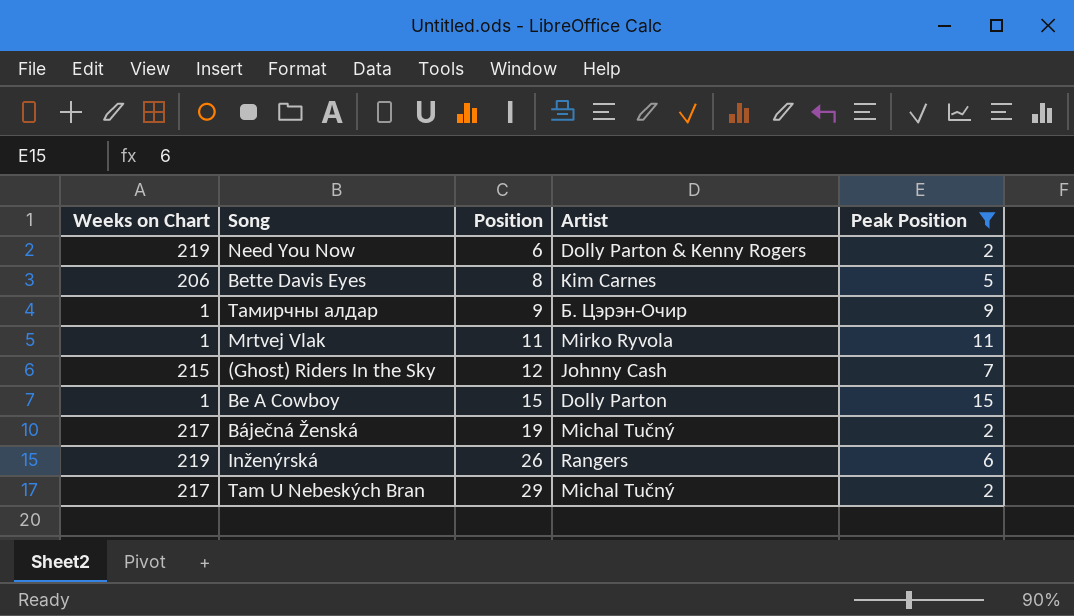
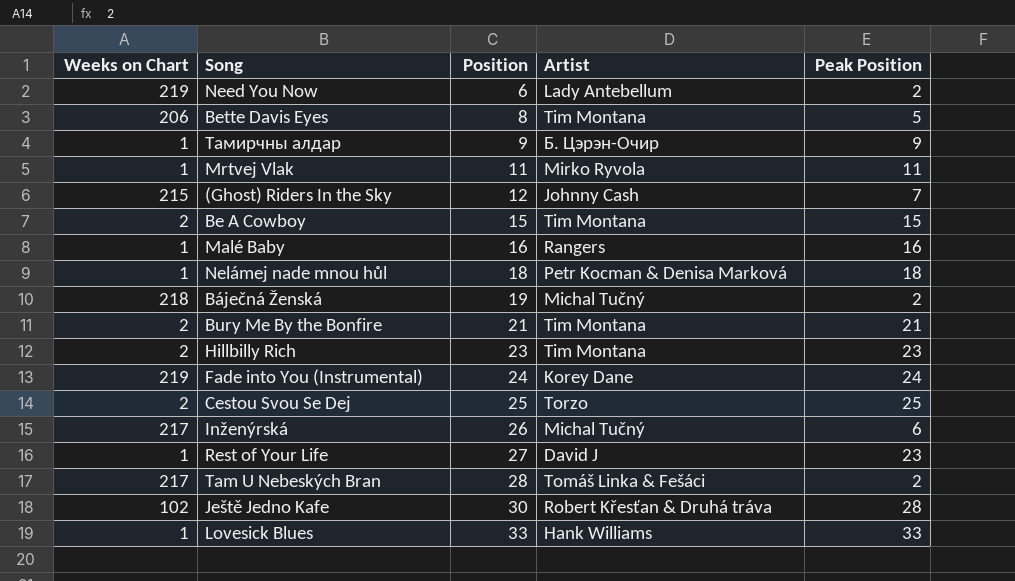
filter: Peak Position <= 15 -> none
Need You Now | Artist: Dolly Parton & Kenny Rogers -> Lady Antebellum
Bette Davis Eyes | Artist: Kim Carnes -> Tim Montana
Be A Cowboy | Weeks on Chart: 1 -> 2
Be A Cowboy | Artist: Dolly Parton -> Tim Montana
Báječná Ženská | Weeks on Chart: 217 -> 218
Inženýrská | Weeks on Chart: 219 -> 217
Inženýrská | Artist: Rangers -> Michal Tučný
Tam U Nebeských Bran | Position: 29 -> 28
Tam U Nebeských Bran | Artist: Michal Tučný -> Tomáš Linka & Fešáci

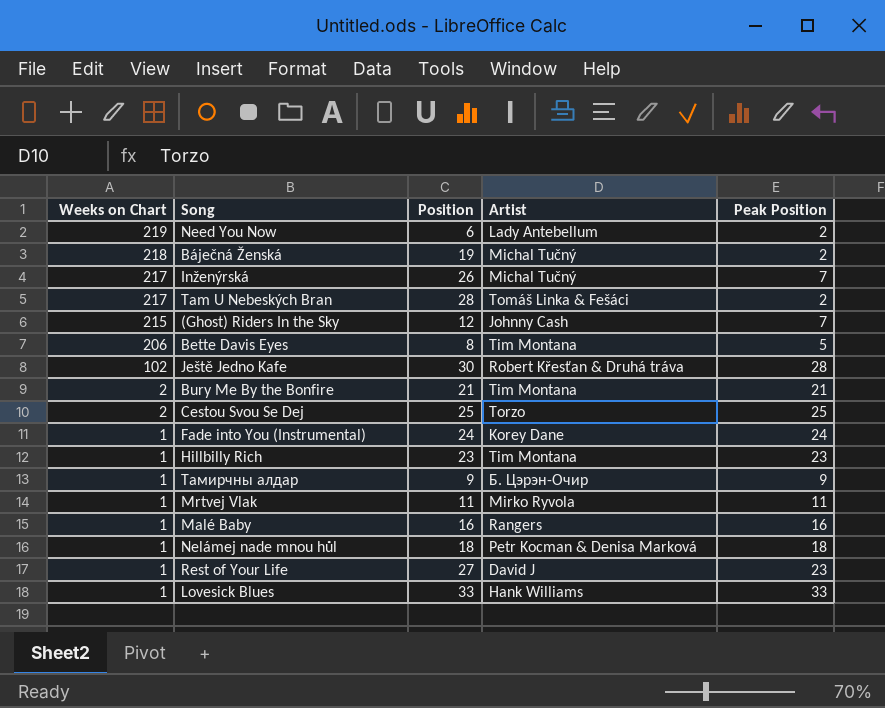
row order: Position ascending -> Weeks on Chart descending
row Be A Cowboy: 2 | 15 | Tim Montana | 15 -> none
Inženýrská | Peak Position: 6 -> 7
Fade into You (Instrumental) | Weeks on Chart: 219 -> 1
Hillbilly Rich | Weeks on Chart: 2 -> 1

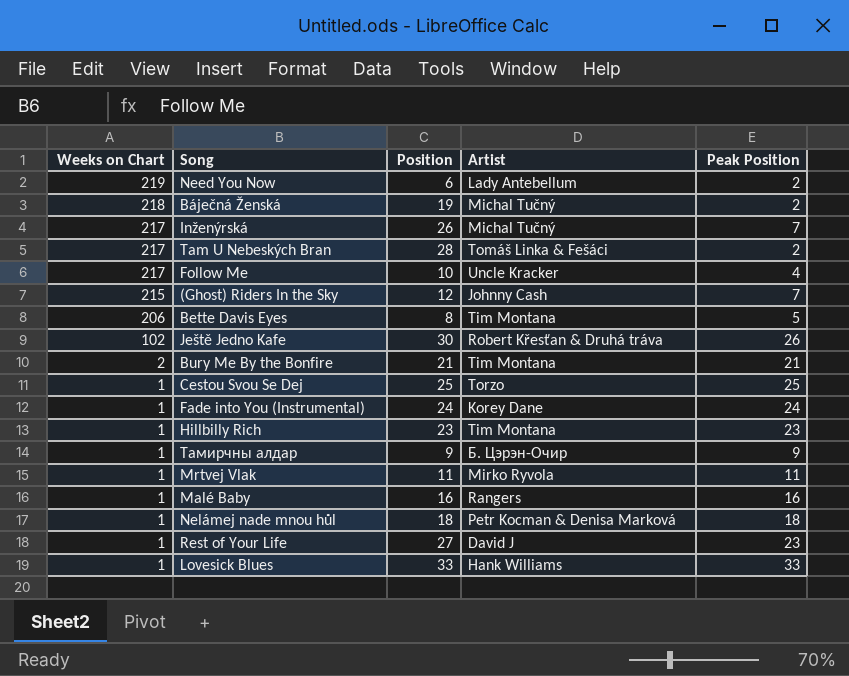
row Follow Me: none -> 217 | 10 | Uncle Kracker | 4
Ještě Jedno Kafe | Peak Position: 28 -> 26
Cestou Svou Se Dej | Weeks on Chart: 2 -> 1

